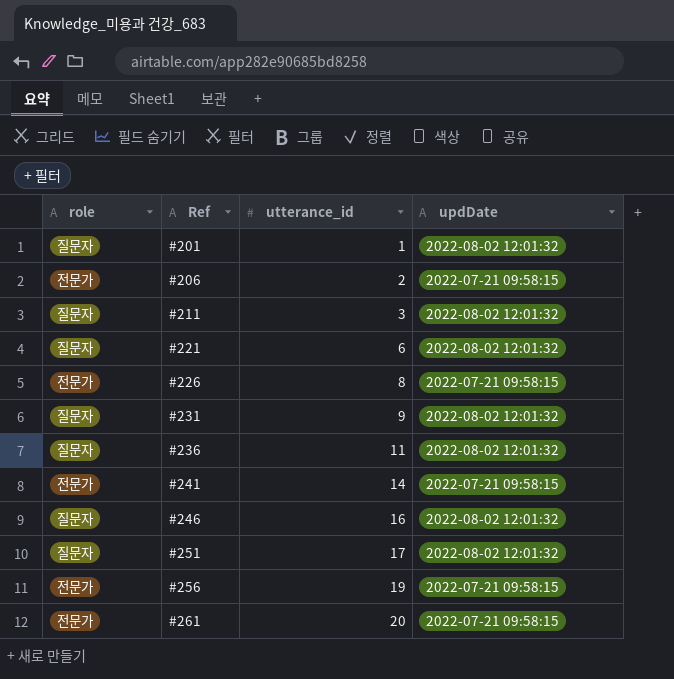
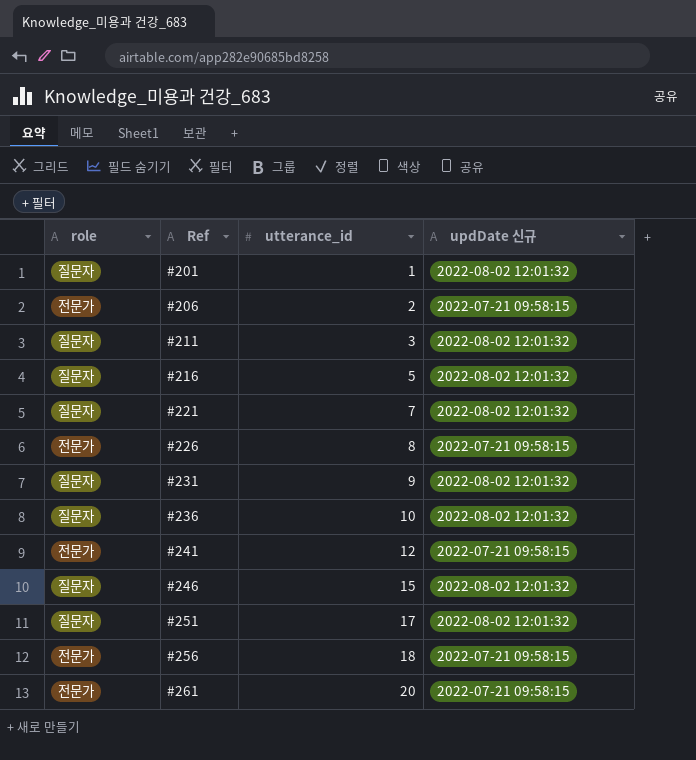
column name: updDate -> updDate 신규
row #216: none -> 질문자 | 5 | 2022-08-02 12:01:32
#221 | utterance_id: 6 -> 7
#236 | utterance_id: 11 -> 10
#241 | utterance_id: 14 -> 12
#246 | utterance_id: 16 -> 15
#256 | utterance_id: 19 -> 18

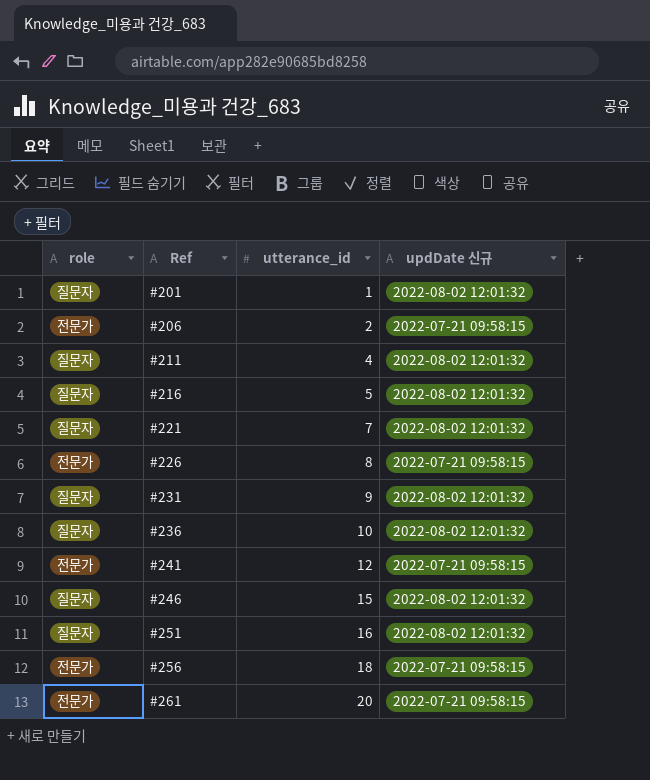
#211 | utterance_id: 3 -> 4
#251 | utterance_id: 17 -> 16

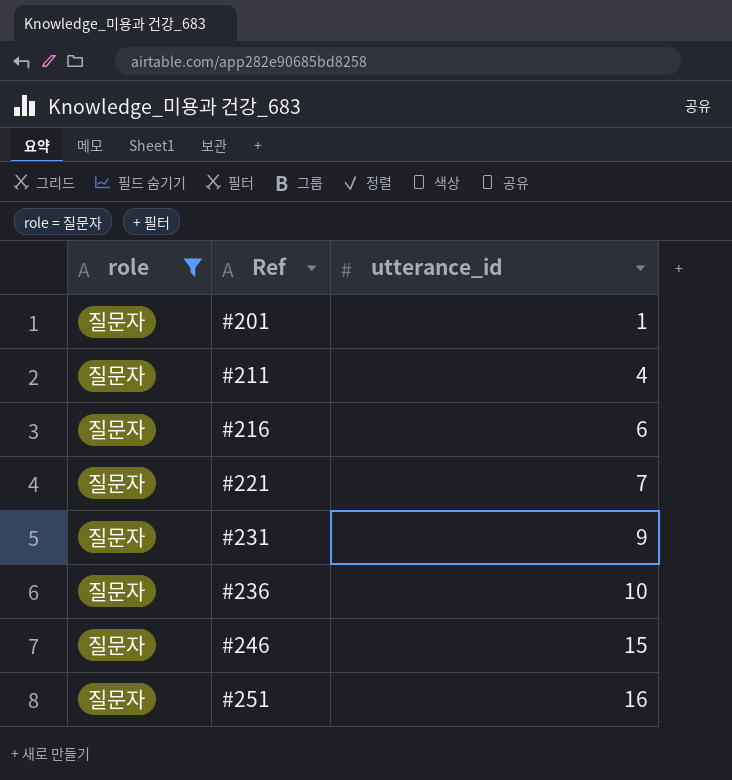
filter: none -> role = 질문자
column updDate 신규 | position: 4 -> none
#216 | utterance_id: 5 -> 6

